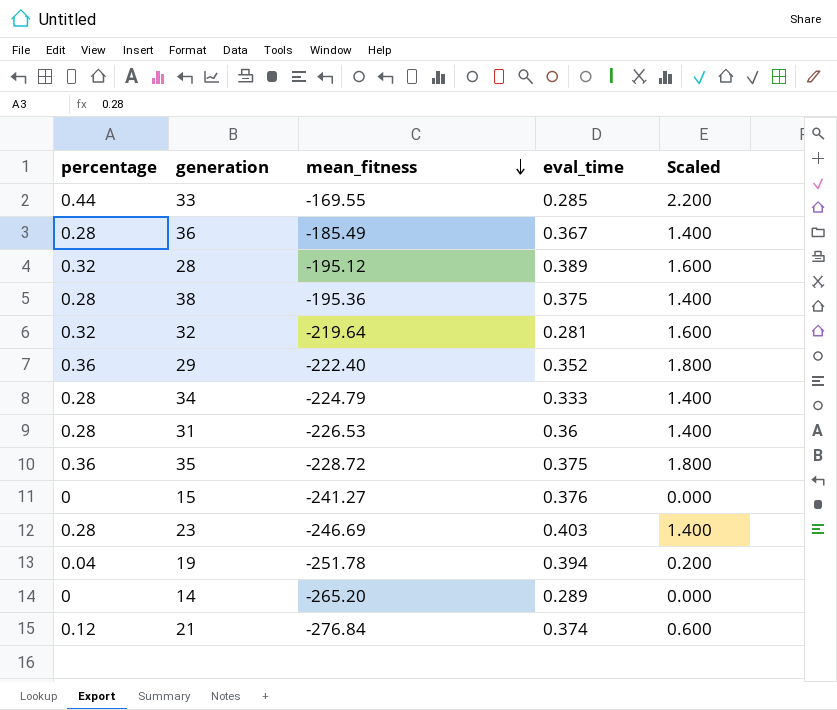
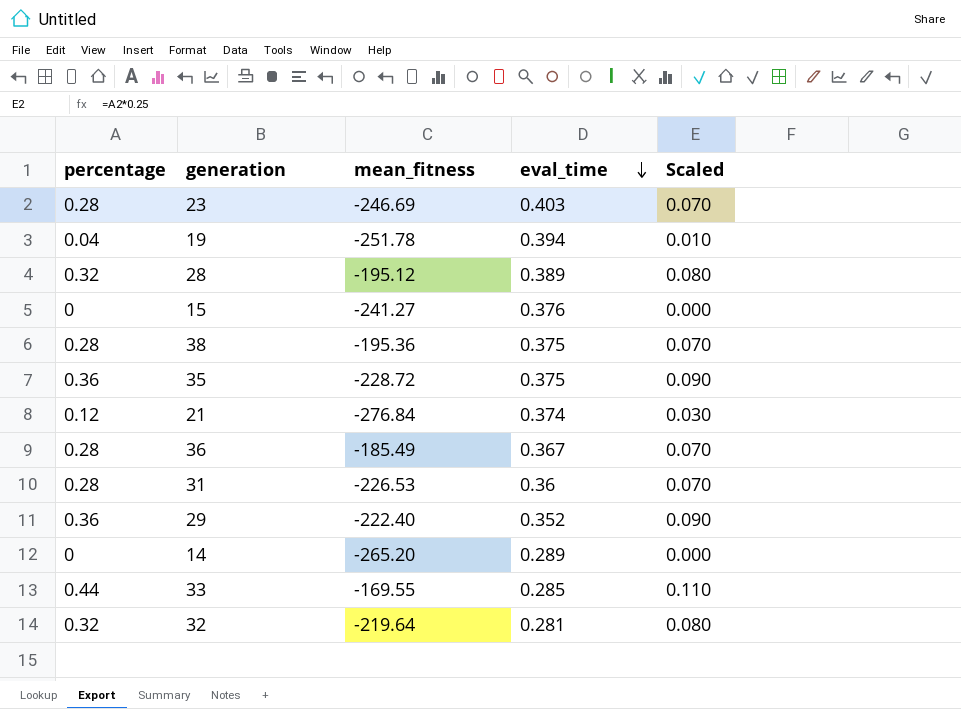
row order: mean_fitness descending -> eval_time descending
column Scaled | formula: [percentage] * 5 -> [percentage] * 0.25
row 34: 0.28 | -224.79 | 0.333 | 1.400 -> none

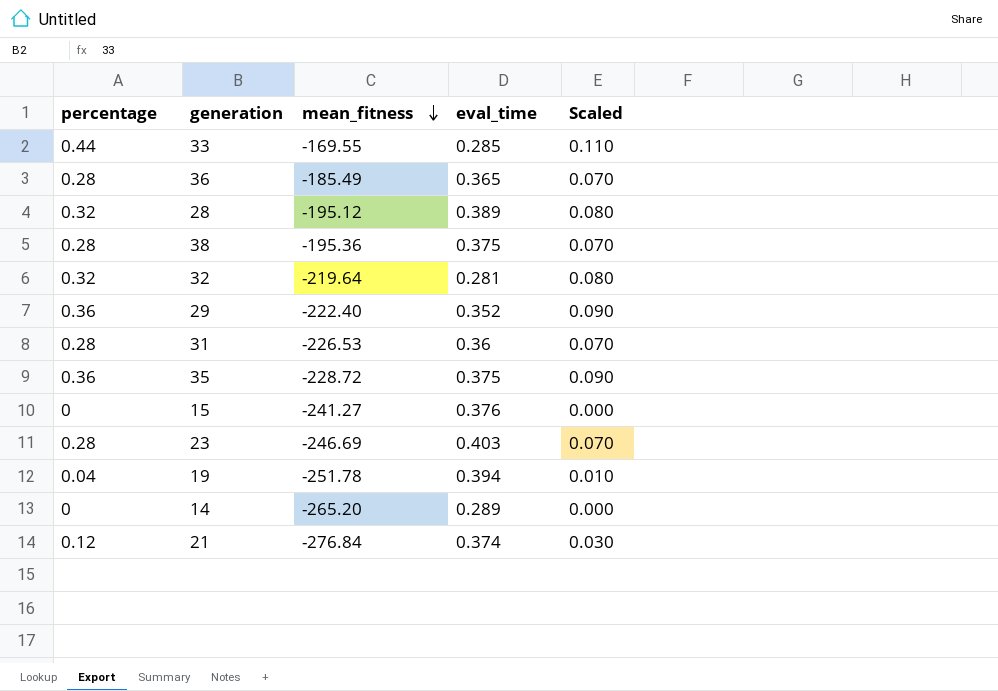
row order: eval_time descending -> mean_fitness descending
36 | eval_time: 0.367 -> 0.365

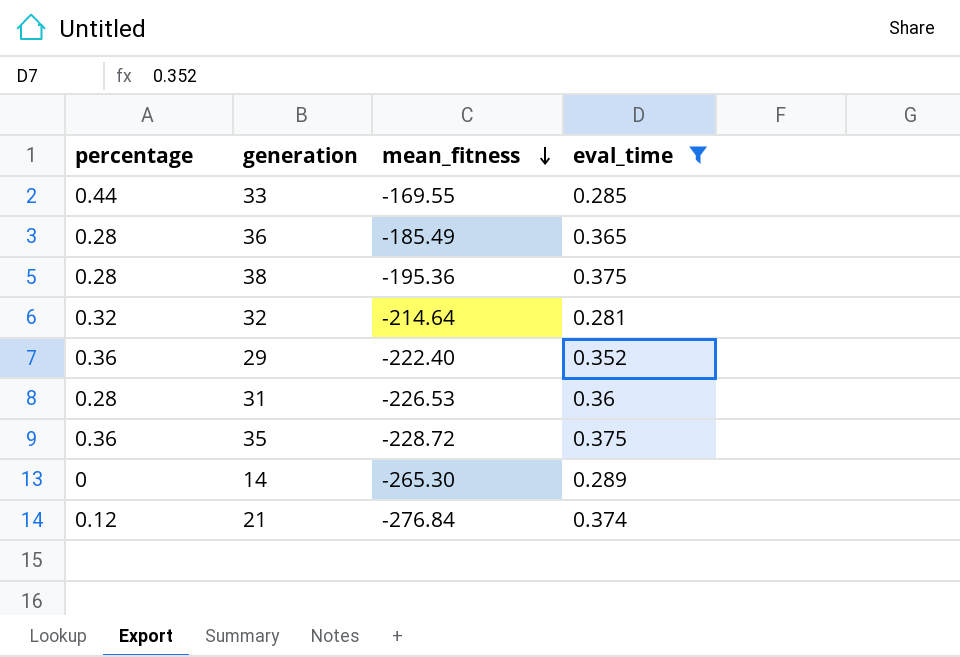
filter: none -> eval_time <= 0.375
column Scaled | formula: [percentage] * 0.25 -> none
32 | mean_fitness: -219.64 -> -214.64
14 | mean_fitness: -265.20 -> -265.30

